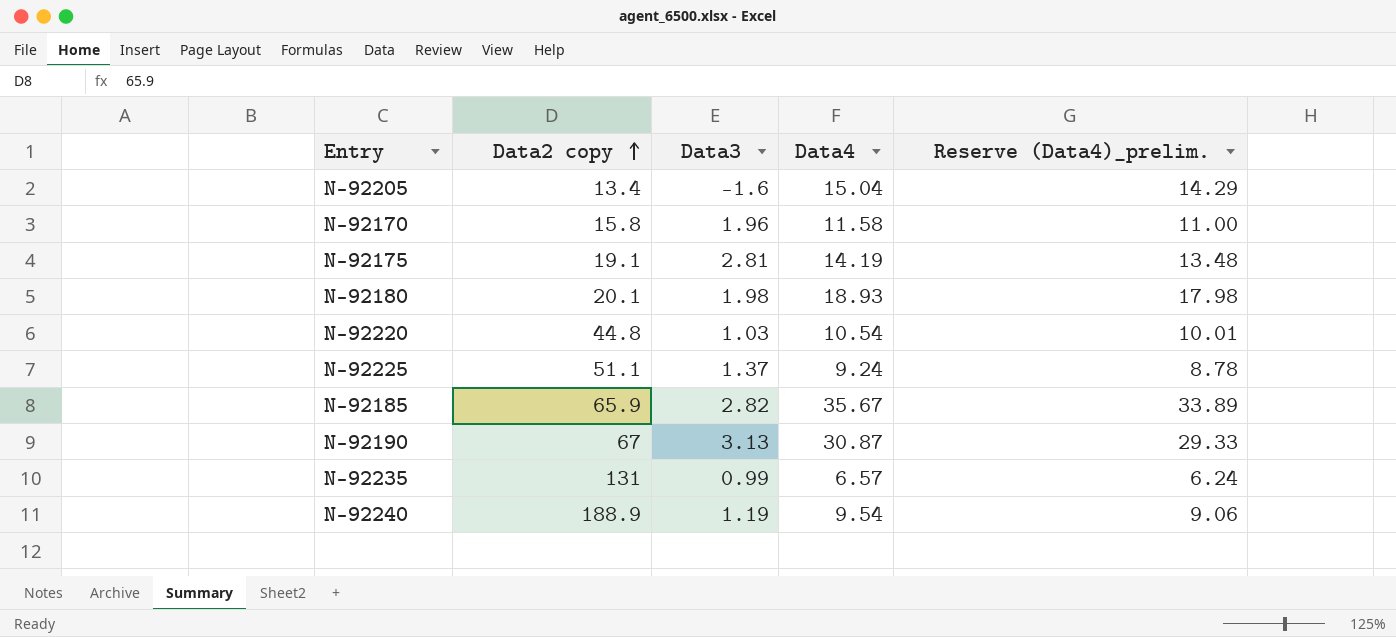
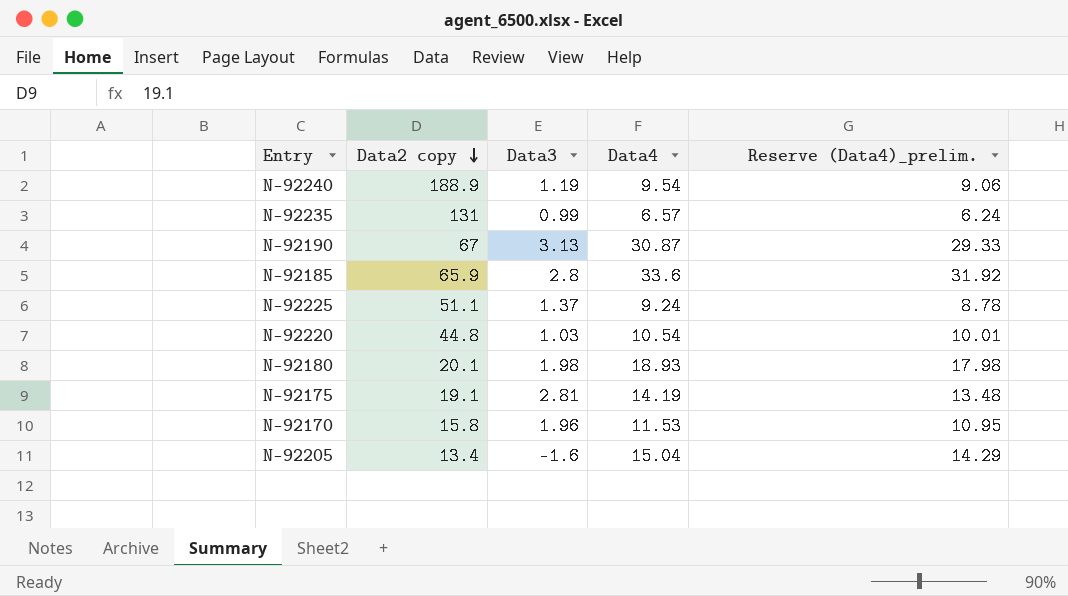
row order: Data2 copy ascending -> Data2 copy descending
N-92185 | Data3: 2.82 -> 2.8
N-92185 | Data4: 35.67 -> 33.6
N-92185 | Reserve (Data4)_prelim.: 33.89 -> 31.92
N-92170 | Data4: 11.58 -> 11.53
N-92170 | Reserve (Data4)_prelim.: 11.00 -> 10.95

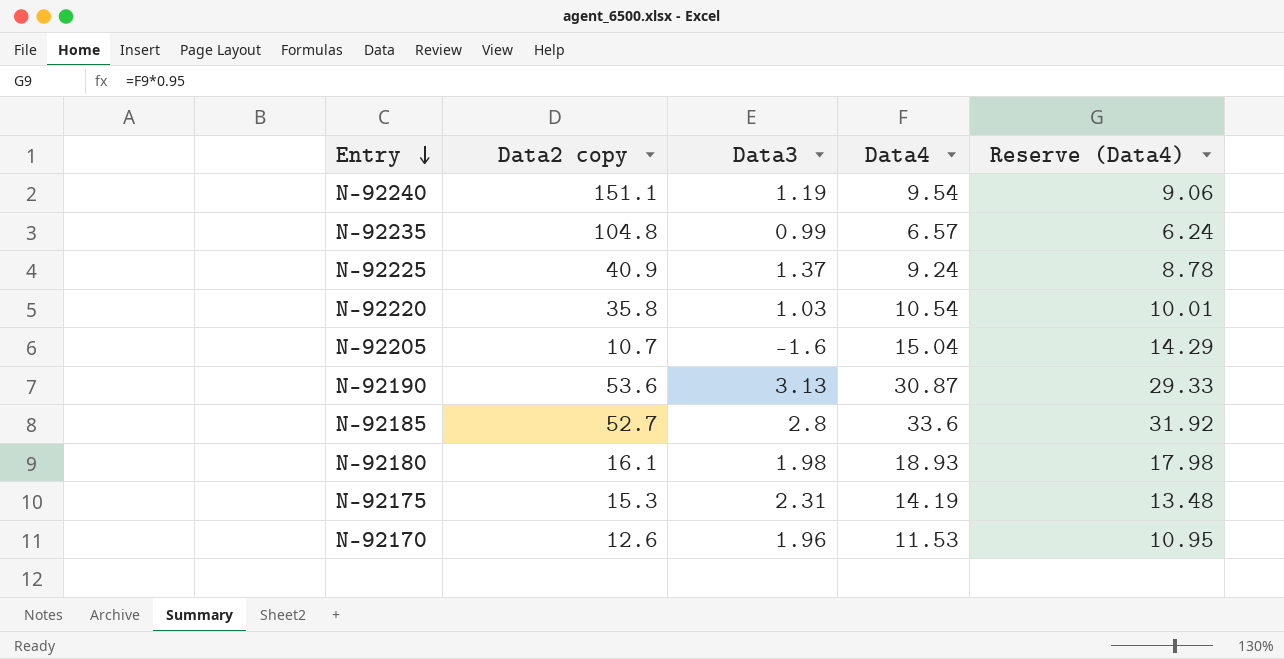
row order: Data2 copy descending -> Entry descending
column name: Reserve (Data4)_prelim. -> Reserve (Data4)
N-92240 | Data2 copy: 188.9 -> 151.1
N-92235 | Data2 copy: 131 -> 104.8
N-92225 | Data2 copy: 51.1 -> 40.9
N-92220 | Data2 copy: 44.8 -> 35.8
N-92205 | Data2 copy: 13.4 -> 10.7
N-92190 | Data2 copy: 67 -> 53.6
N-92185 | Data2 copy: 65.9 -> 52.7
N-92180 | Data2 copy: 20.1 -> 16.1
N-92175 | Data2 copy: 19.1 -> 15.3
N-92175 | Data3: 2.81 -> 2.31
N-92170 | Data2 copy: 15.8 -> 12.6

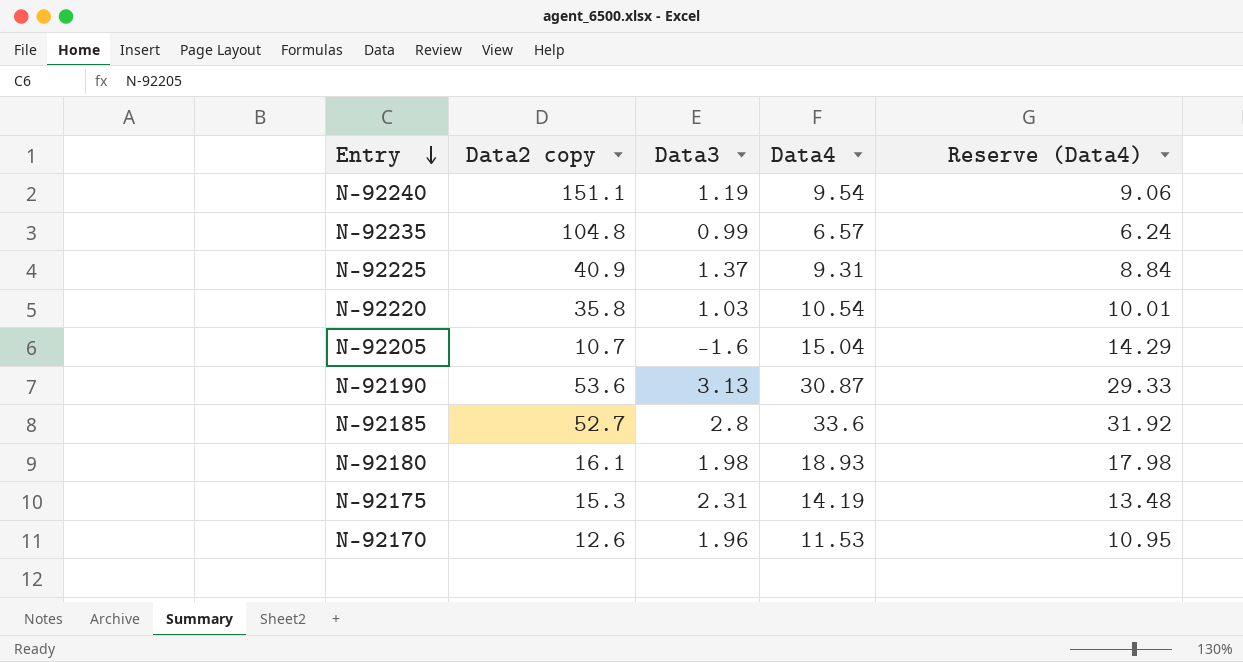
N-92225 | Data4: 9.24 -> 9.31
N-92225 | Reserve (Data4): 8.78 -> 8.84

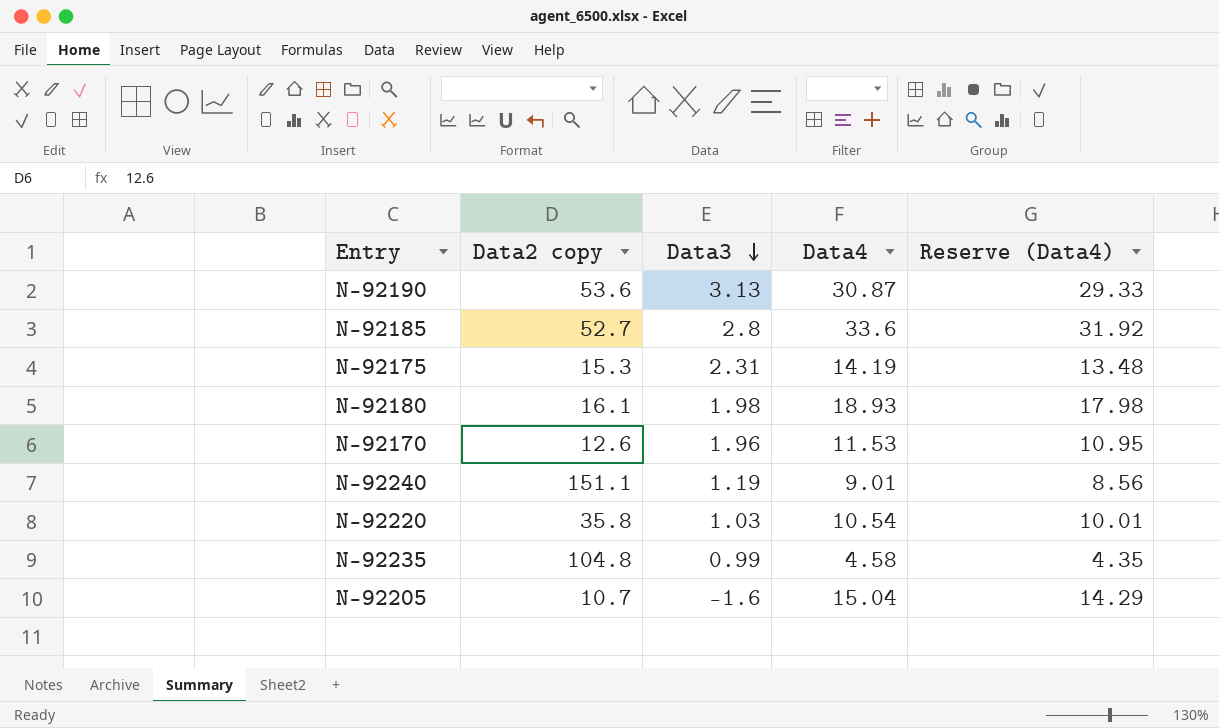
row order: Entry descending -> Data3 descending
row N-92225: 40.9 | 1.37 | 9.31 | 8.84 -> none
N-92240 | Data4: 9.54 -> 9.01
N-92240 | Reserve (Data4): 9.06 -> 8.56
N-92235 | Data4: 6.57 -> 4.58
N-92235 | Reserve (Data4): 6.24 -> 4.35

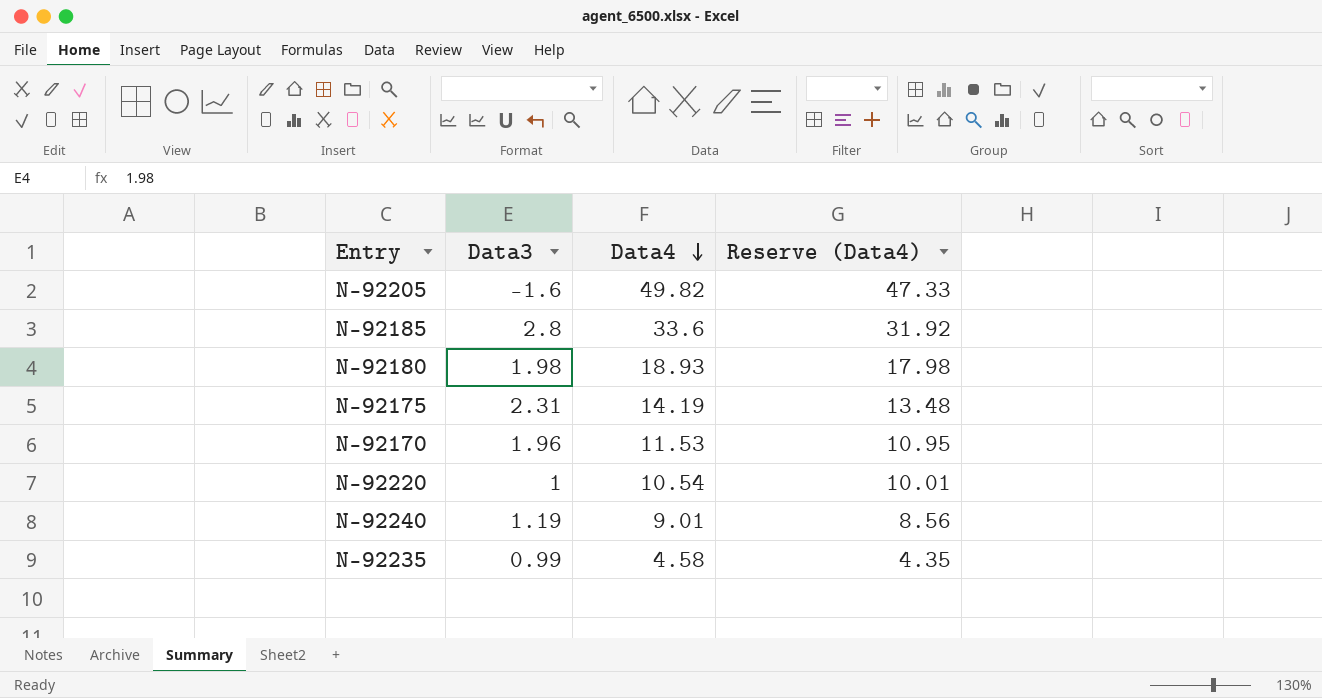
row order: Data3 descending -> Data4 descending
column Data2 copy | position: 2 -> none
row N-92190: 53.6 | 3.13 | 30.87 | 29.33 -> none
N-92205 | Data4: 15.04 -> 49.82
N-92205 | Reserve (Data4): 14.29 -> 47.33
N-92220 | Data3: 1.03 -> 1

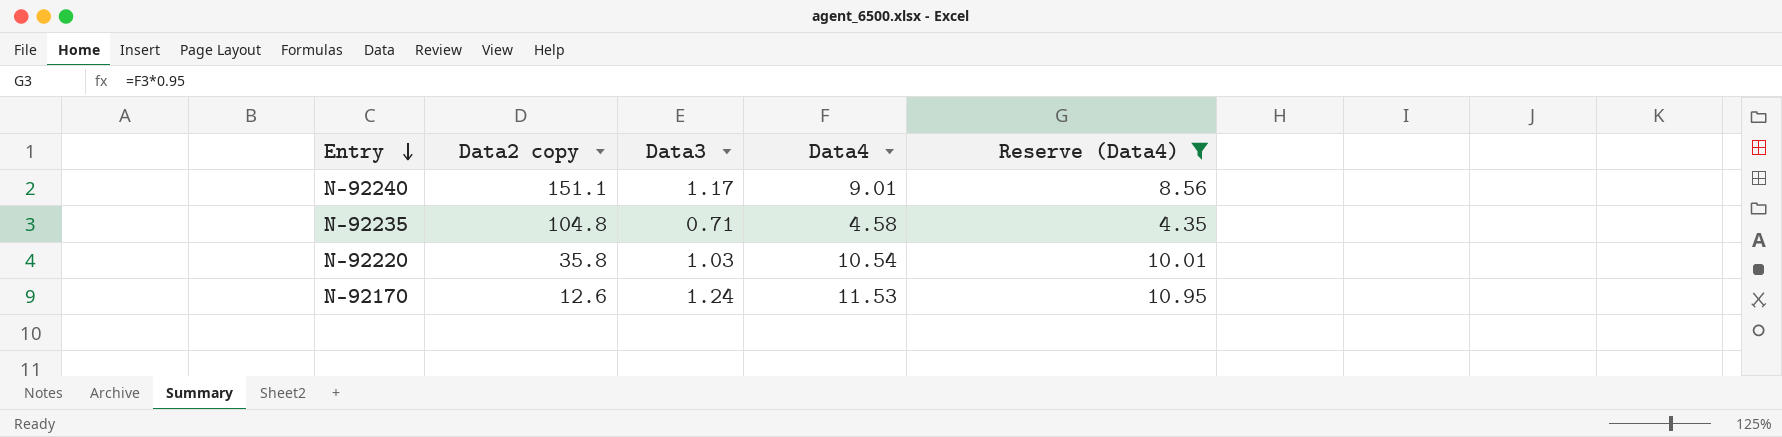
filter: none -> Reserve (Data4) <= 10.95
row order: Data4 descending -> Entry descending
column Data2 copy | position: none -> 2
N-92240 | Data3: 1.19 -> 1.17
N-92235 | Data3: 0.99 -> 0.71
N-92220 | Data3: 1 -> 1.03
N-92170 | Data3: 1.96 -> 1.24

